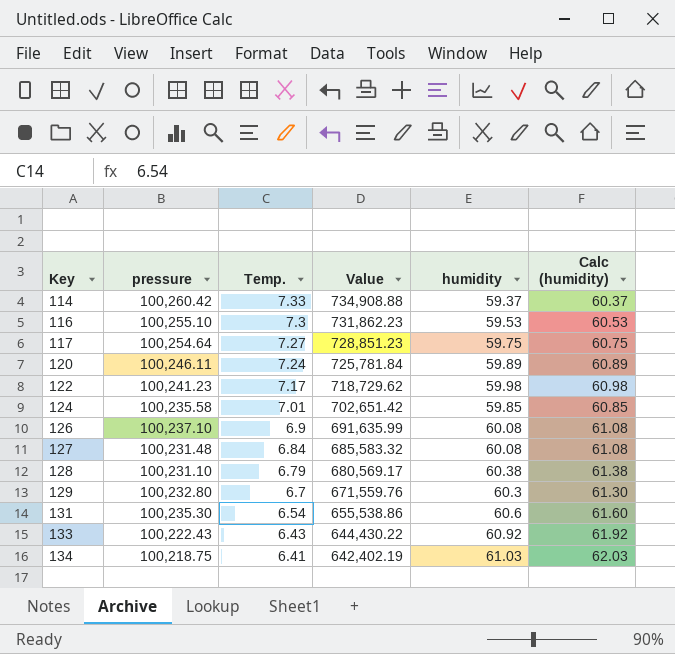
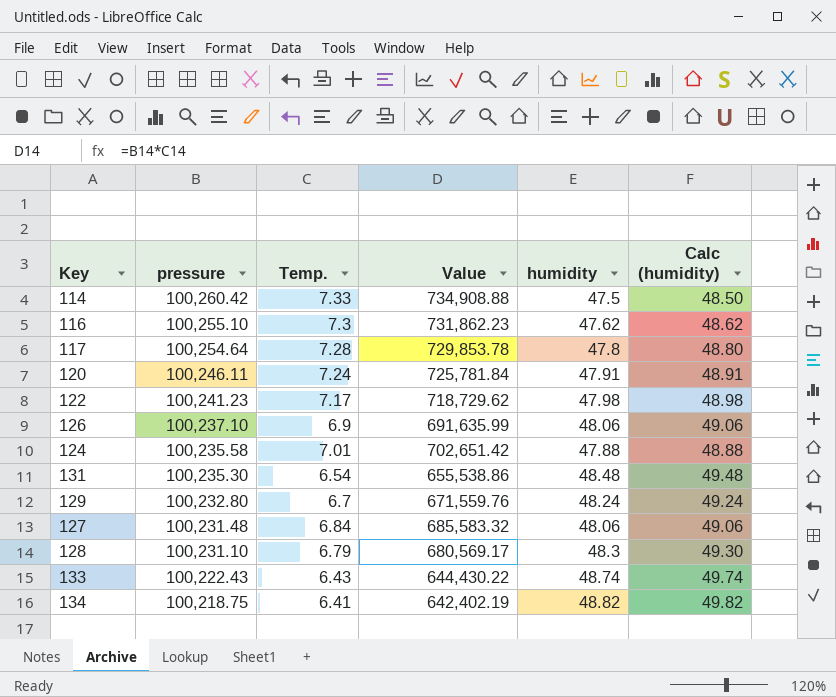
row order: Key ascending -> pressure descending
114 | humidity: 59.37 -> 47.5
114 | Calc (humidity): 60.37 -> 48.50
116 | humidity: 59.53 -> 47.62
116 | Calc (humidity): 60.53 -> 48.62
117 | Temp.: 7.27 -> 7.28
117 | Value: 728,851.23 -> 729,853.78
117 | humidity: 59.75 -> 47.8
117 | Calc (humidity): 60.75 -> 48.80
120 | humidity: 59.89 -> 47.91
120 | Calc (humidity): 60.89 -> 48.91
122 | humidity: 59.98 -> 47.98
122 | Calc (humidity): 60.98 -> 48.98
126 | humidity: 60.08 -> 48.06
126 | Calc (humidity): 61.08 -> 49.06
124 | humidity: 59.85 -> 47.88
124 | Calc (humidity): 60.85 -> 48.88
131 | humidity: 60.6 -> 48.48
131 | Calc (humidity): 61.60 -> 49.48
129 | humidity: 60.3 -> 48.24
129 | Calc (humidity): 61.30 -> 49.24
127 | humidity: 60.08 -> 48.06
127 | Calc (humidity): 61.08 -> 49.06
128 | humidity: 60.38 -> 48.3
128 | Calc (humidity): 61.38 -> 49.30
133 | humidity: 60.92 -> 48.74
133 | Calc (humidity): 61.92 -> 49.74
134 | humidity: 61.03 -> 48.82
134 | Calc (humidity): 62.03 -> 49.82

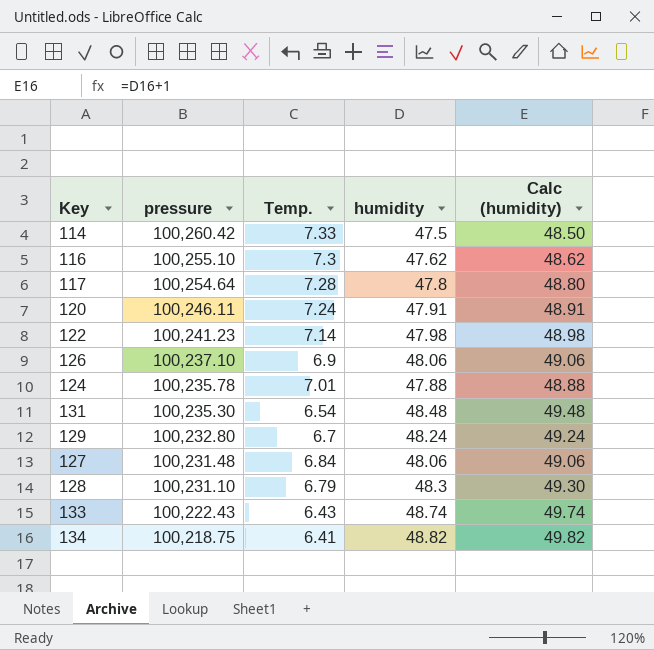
column Value | formula: [pressure] * [Temp.] -> none
122 | Temp.: 7.17 -> 7.14
124 | pressure: 100,235.58 -> 100,235.78

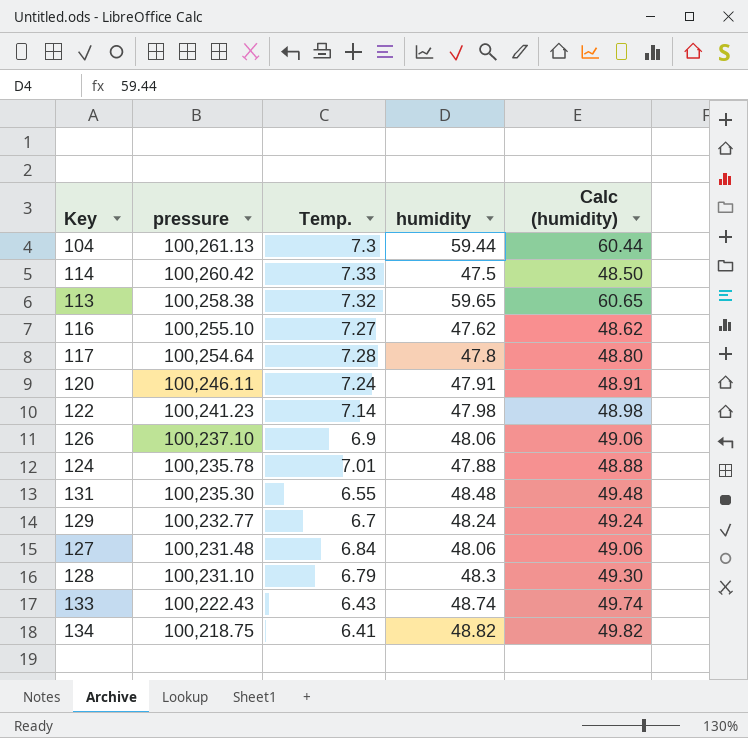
row 104: none -> 100,261.13 | 7.3 | 59.44 | 60.44
row 113: none -> 100,258.38 | 7.32 | 59.65 | 60.65
116 | Temp.: 7.3 -> 7.27
131 | Temp.: 6.54 -> 6.55
129 | pressure: 100,232.80 -> 100,232.77

